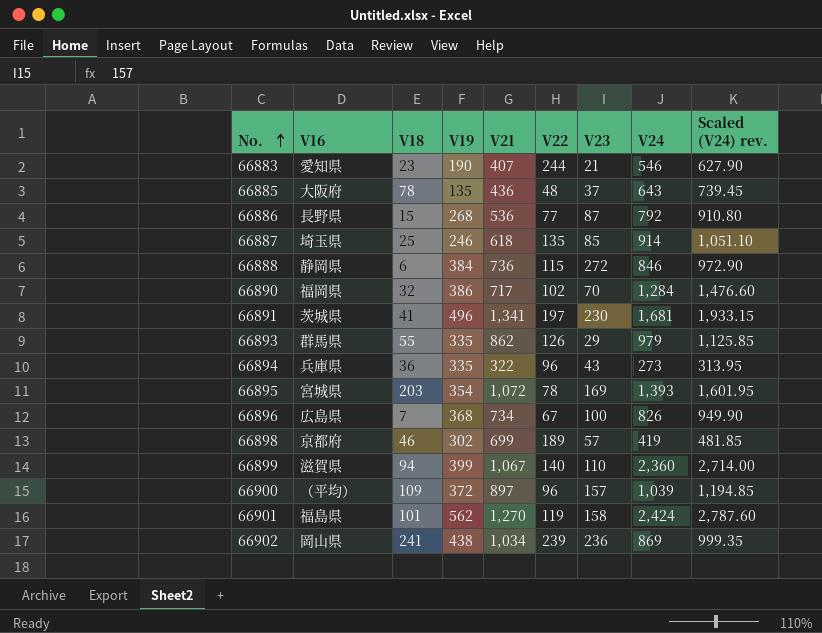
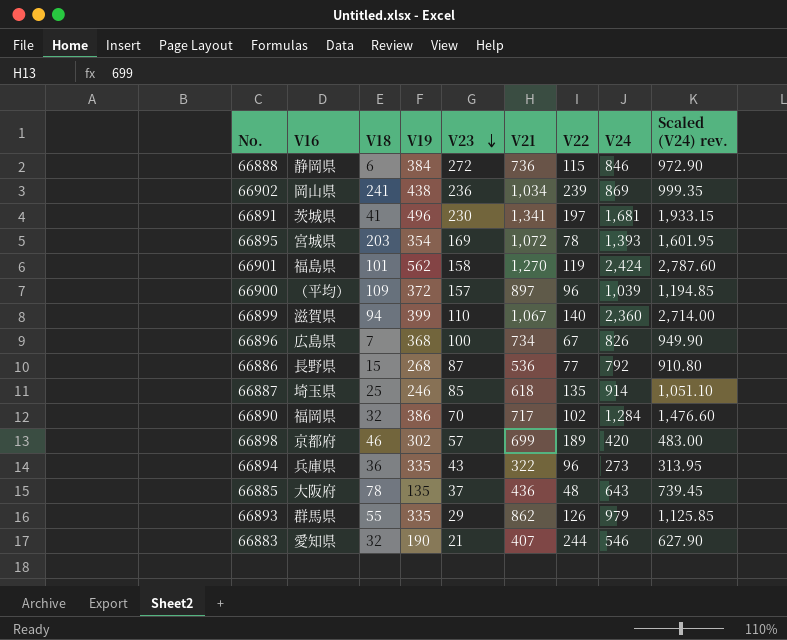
row order: No. ascending -> V23 descending
column V23 | position: 7 -> 5
66898 | V24: 419 -> 420
66898 | Scaled (V24) rev.: 481.85 -> 483.00
66883 | V18: 23 -> 32

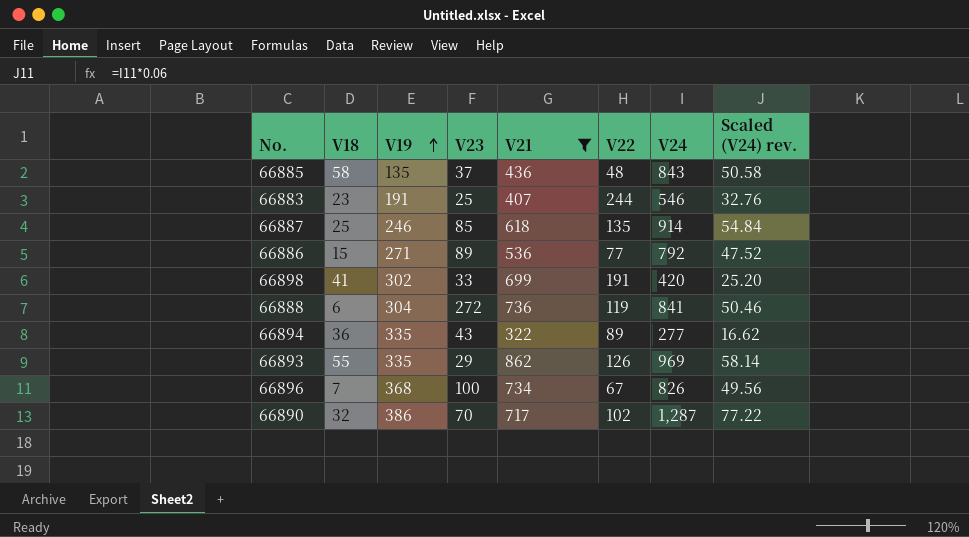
filter: none -> V21 <= 862
row order: V23 descending -> V19 ascending
column V16 | position: 2 -> none
column Scaled (V24) rev. | formula: [V24] * 1.15 -> [V24] * 0.06
66885 | V18: 78 -> 58
66885 | V24: 643 -> 843
66883 | V18: 32 -> 23
66883 | V19: 190 -> 191
66883 | V23: 21 -> 25
66886 | V19: 268 -> 271
66886 | V23: 87 -> 89
66898 | V18: 46 -> 41
66898 | V23: 57 -> 33
66898 | V22: 189 -> 191
66888 | V19: 384 -> 304
66888 | V22: 115 -> 119
66888 | V24: 846 -> 841
66894 | V22: 96 -> 89
66894 | V24: 273 -> 277
66893 | V24: 979 -> 969
66890 | V24: 1,284 -> 1,287

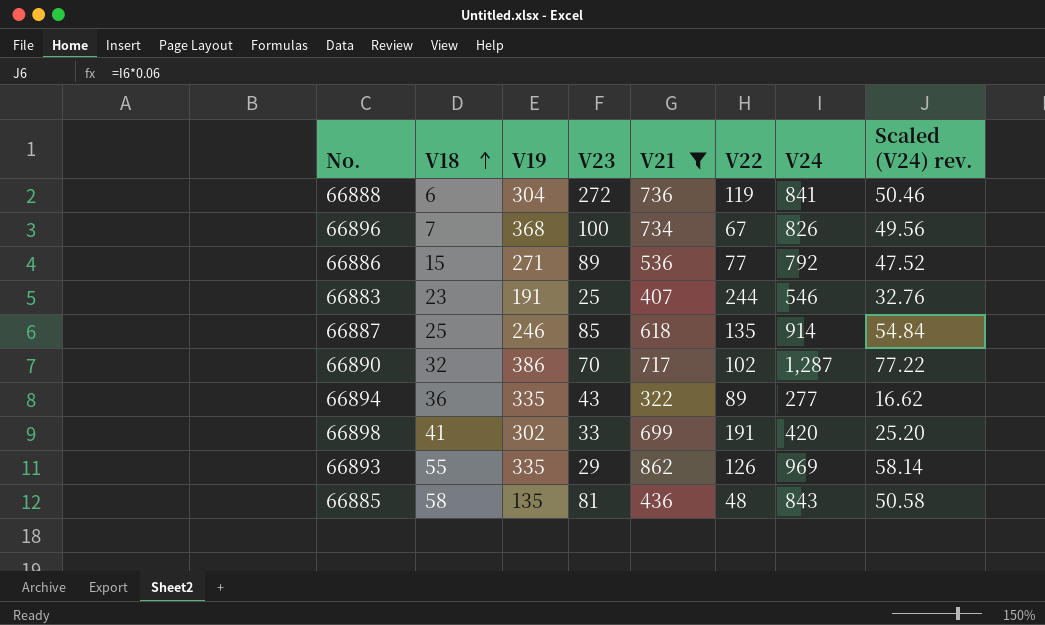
row order: V19 ascending -> V18 ascending
66885 | V23: 37 -> 81

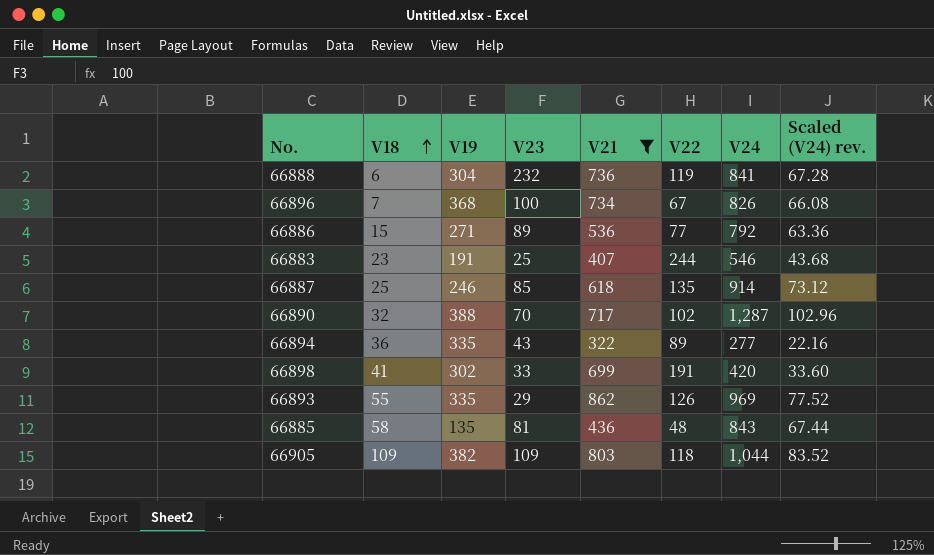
column Scaled (V24) rev. | formula: [V24] * 0.06 -> [V24] * 0.08
66888 | V23: 272 -> 232
66890 | V19: 386 -> 388
row 66905: none -> 109 | 382 | 109 | 803 | 118 | 1,044 | 83.52

